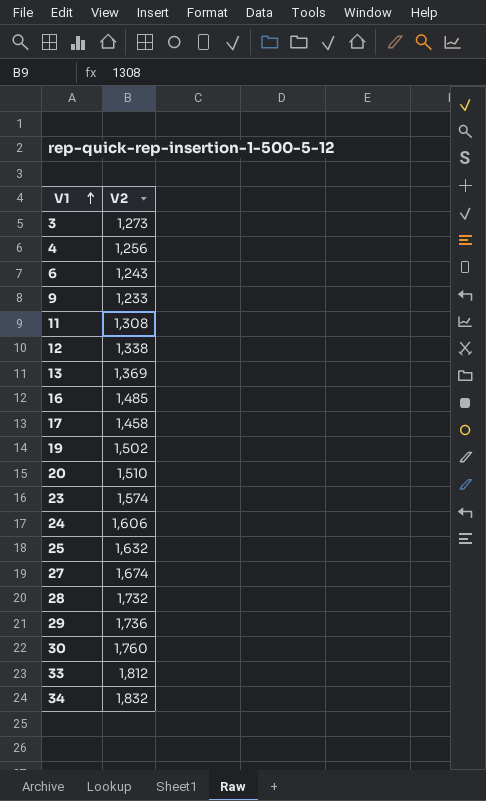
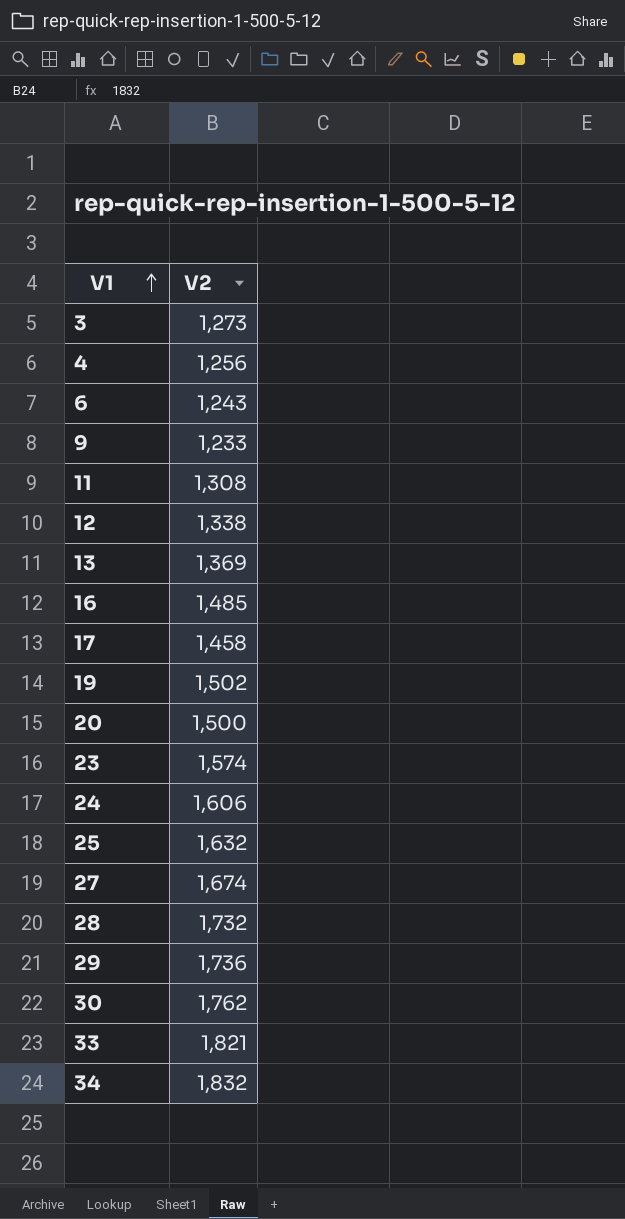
20 | V2: 1,510 -> 1,500
30 | V2: 1,760 -> 1,762
33 | V2: 1,812 -> 1,821

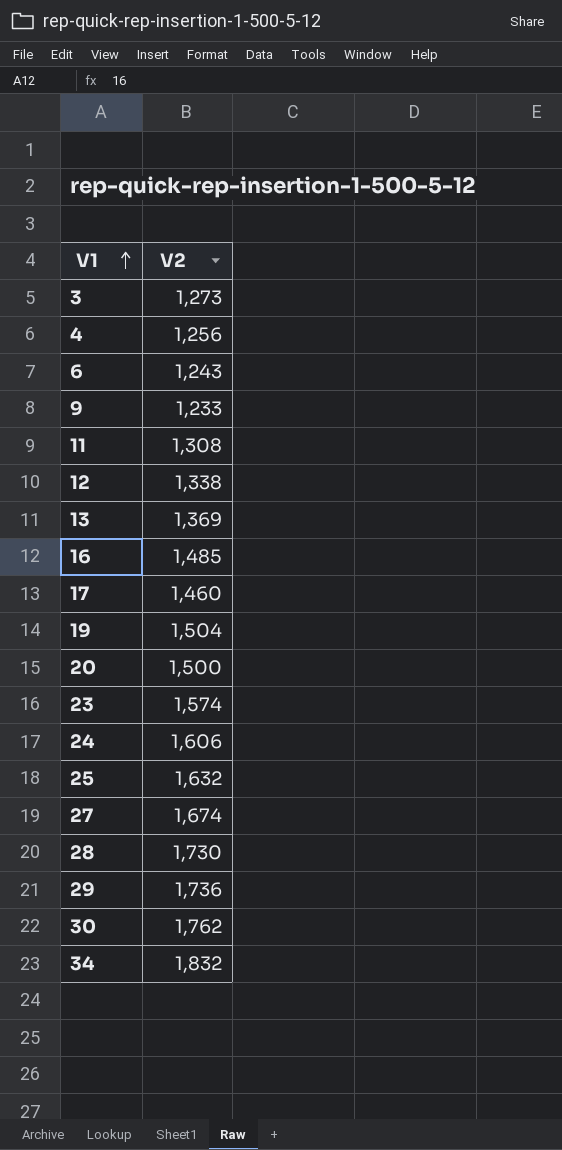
row 33: 1,821 -> none
17 | V2: 1,458 -> 1,460
19 | V2: 1,502 -> 1,504
28 | V2: 1,732 -> 1,730

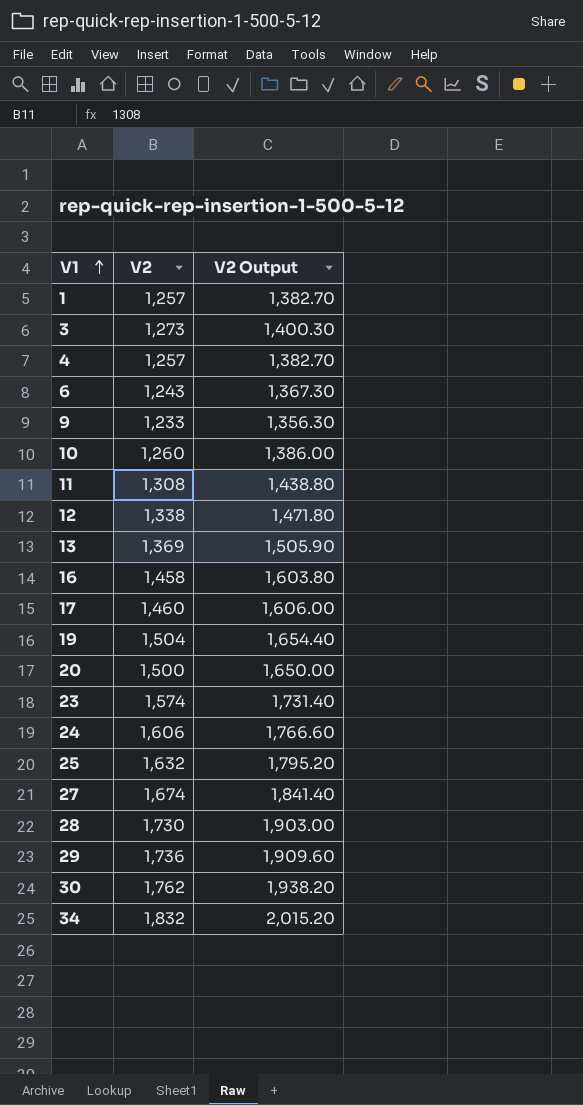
column V2 Output | formula: none -> [V2] * 1.1
row 1: none -> 1,257 | 1,382.70
4 | V2: 1,256 -> 1,257
row 10: none -> 1,260 | 1,386.00
16 | V2: 1,485 -> 1,458

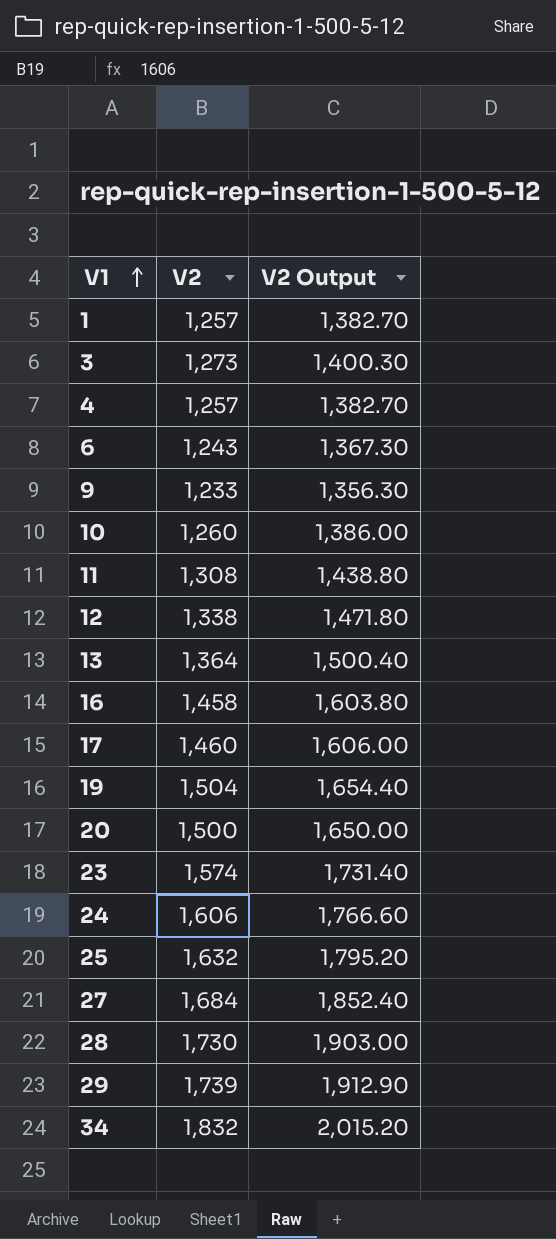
row 30: 1,762 | 1,938.20 -> none
13 | V2: 1,369 -> 1,364
13 | V2 Output: 1,505.90 -> 1,500.40
27 | V2: 1,674 -> 1,684
27 | V2 Output: 1,841.40 -> 1,852.40
29 | V2: 1,736 -> 1,739
29 | V2 Output: 1,909.60 -> 1,912.90

